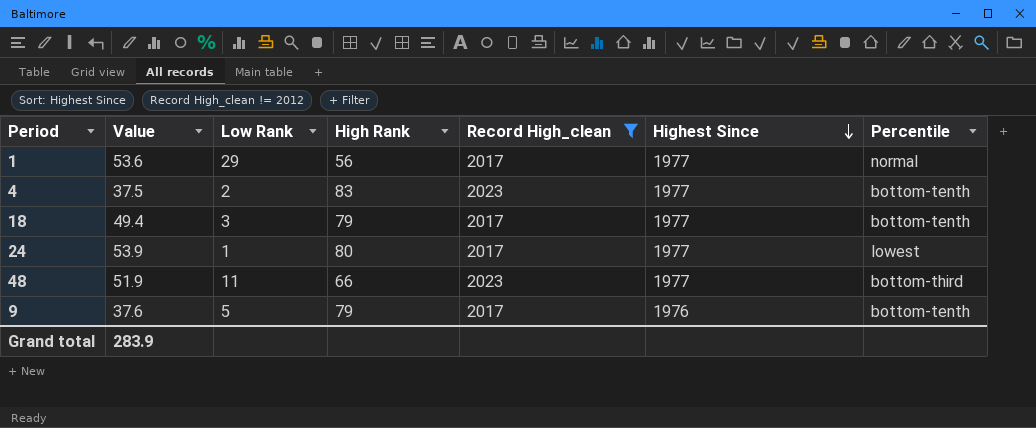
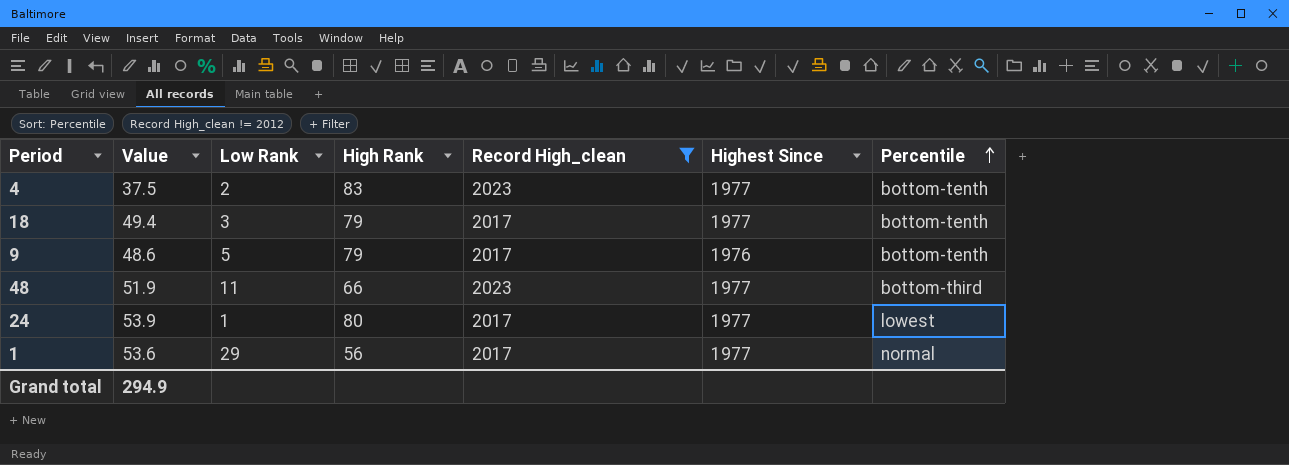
row order: Highest Since descending -> Percentile ascending
9 | Value: 37.6 -> 48.6
Grand total | Value: 283.9 -> 294.9

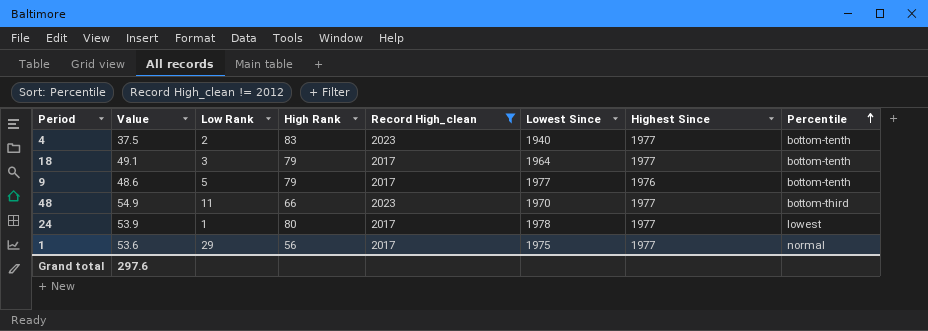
column Lowest Since | position: none -> 6
18 | Value: 49.4 -> 49.1
48 | Value: 51.9 -> 54.9
Grand total | Value: 294.9 -> 297.6

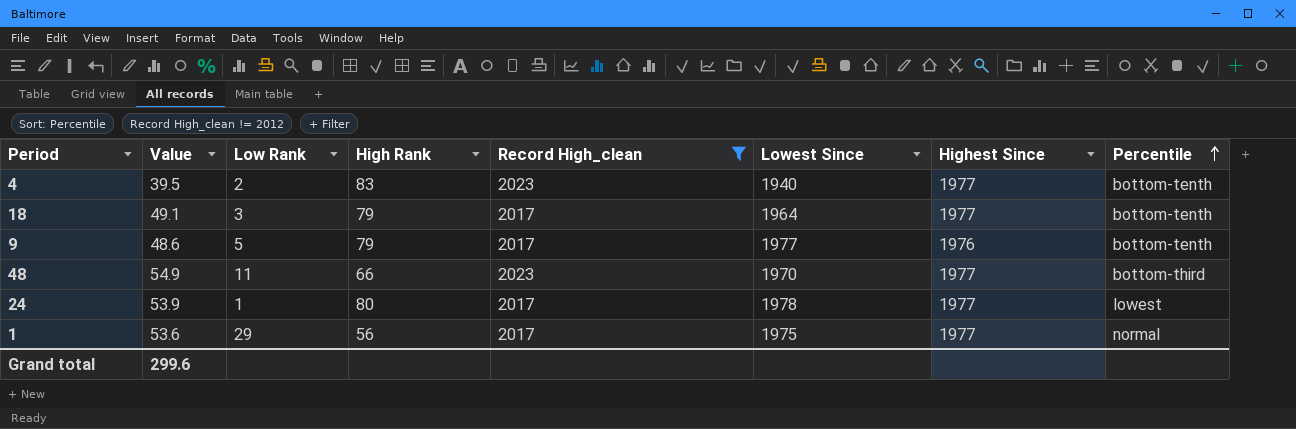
4 | Value: 37.5 -> 39.5
Grand total | Value: 297.6 -> 299.6

